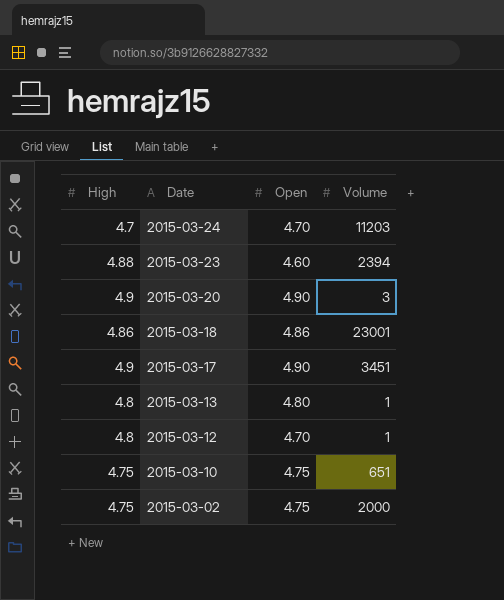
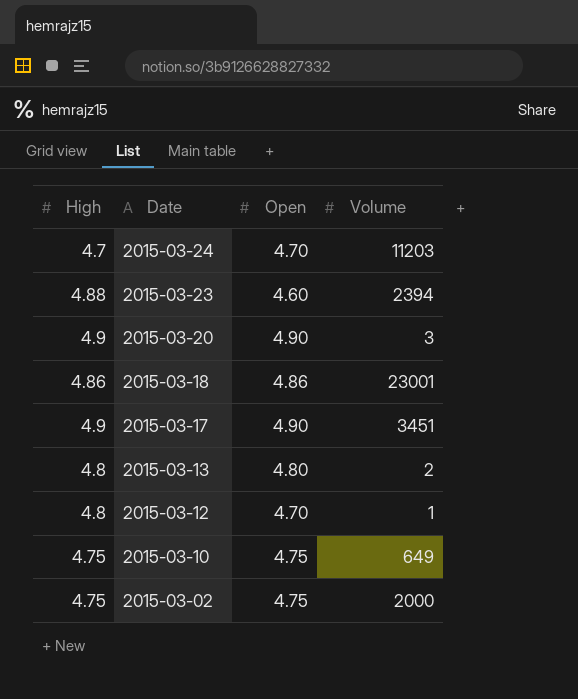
2015-03-13 | Volume: 1 -> 2
2015-03-10 | Volume: 651 -> 649

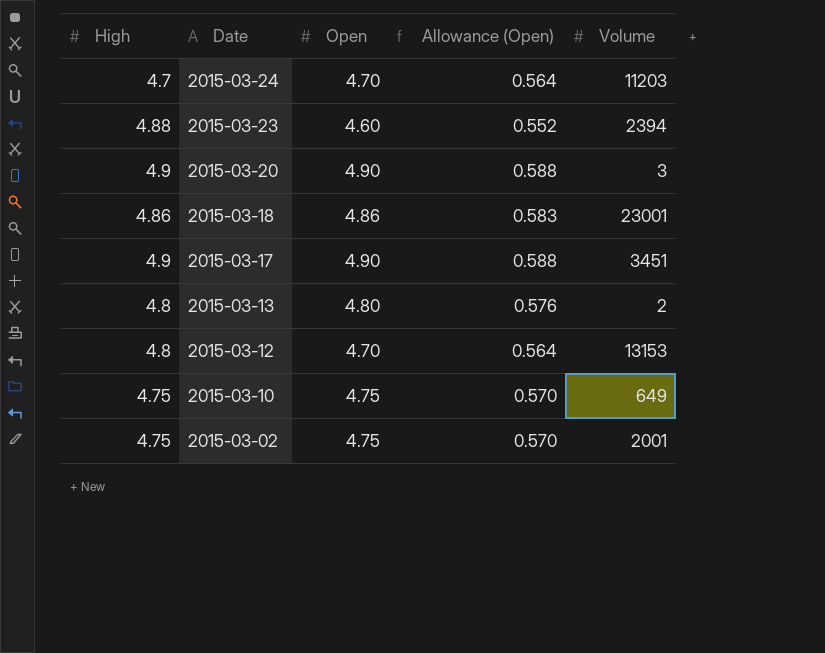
column Allowance (Open) | formula: none -> [Open] * 0.12
2015-03-12 | Volume: 1 -> 13153
2015-03-02 | Volume: 2000 -> 2001

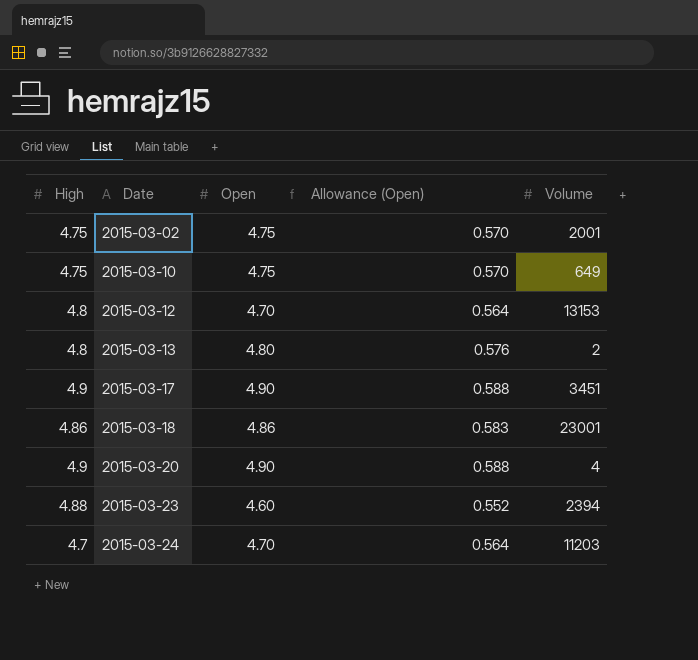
row order: Date descending -> Date ascending
2015-03-20 | Volume: 3 -> 4

